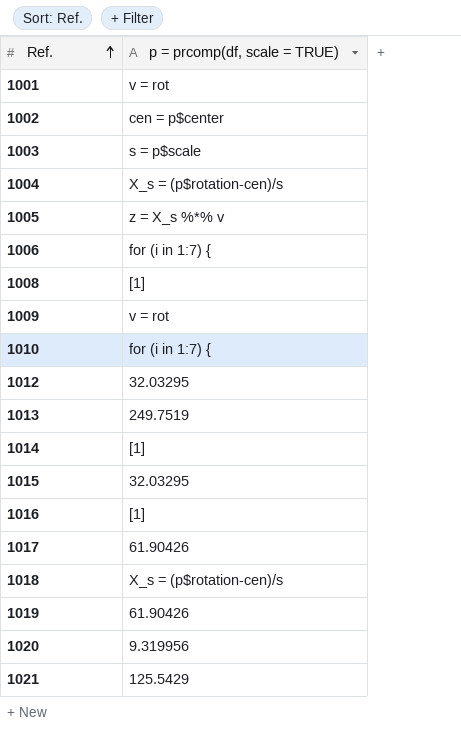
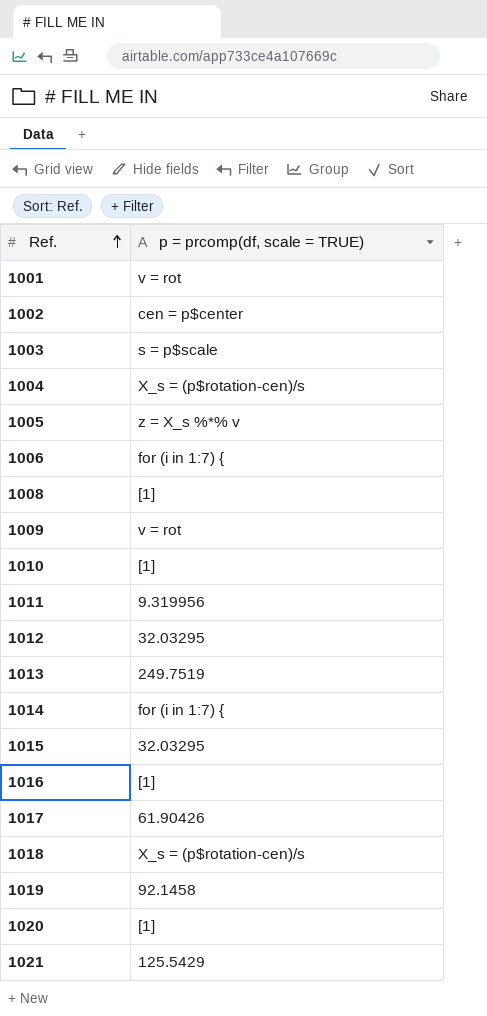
1010 | p = prcomp(df, scale = TRUE): for (i in 1:7) { -> [1]
row 1011: none -> 9.319956
1014 | p = prcomp(df, scale = TRUE): [1] -> for (i in 1:7) {
1019 | p = prcomp(df, scale = TRUE): 61.90426 -> 92.1458
1020 | p = prcomp(df, scale = TRUE): 9.319956 -> [1]

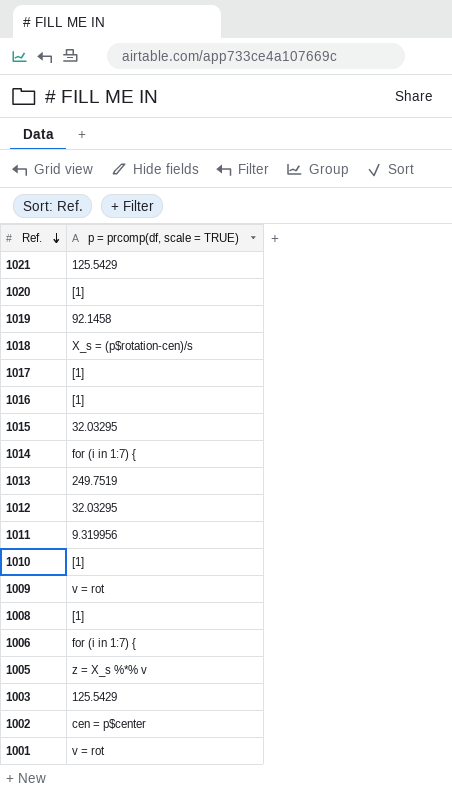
row order: Ref. ascending -> Ref. descending
row 1004: X_s = (p$rotation-cen)/s -> none
1017 | p = prcomp(df, scale = TRUE): 61.90426 -> [1]
1003 | p = prcomp(df, scale = TRUE): s = p$scale -> 125.5429

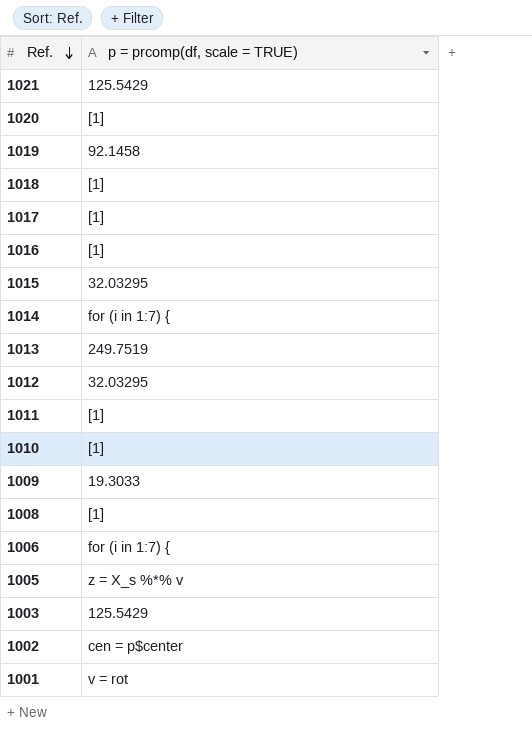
1018 | p = prcomp(df, scale = TRUE): X_s = (p$rotation-cen)/s -> [1]
1011 | p = prcomp(df, scale = TRUE): 9.319956 -> [1]
1009 | p = prcomp(df, scale = TRUE): v = rot -> 19.3033

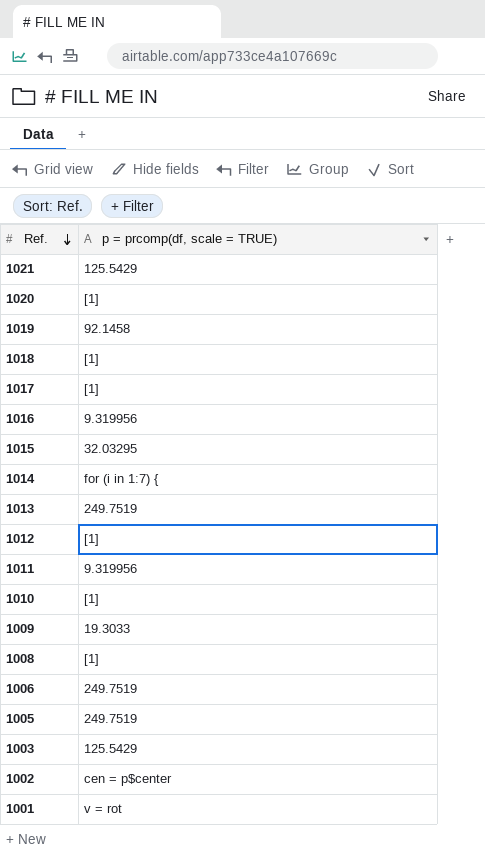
1016 | p = prcomp(df, scale = TRUE): [1] -> 9.319956
1012 | p = prcomp(df, scale = TRUE): 32.03295 -> [1]
1011 | p = prcomp(df, scale = TRUE): [1] -> 9.319956
1006 | p = prcomp(df, scale = TRUE): for (i in 1:7) { -> 249.7519
1005 | p = prcomp(df, scale = TRUE): z = X_s %*% v -> 249.7519

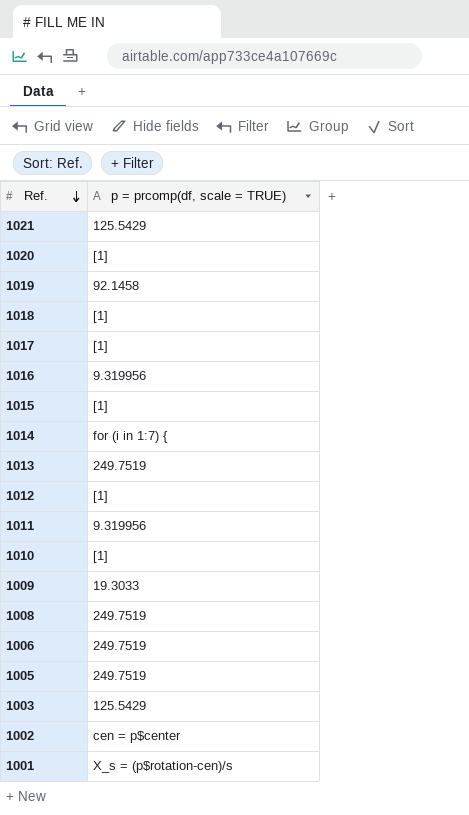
1015 | p = prcomp(df, scale = TRUE): 32.03295 -> [1]
1008 | p = prcomp(df, scale = TRUE): [1] -> 249.7519
1001 | p = prcomp(df, scale = TRUE): v = rot -> X_s = (p$rotation-cen)/s

